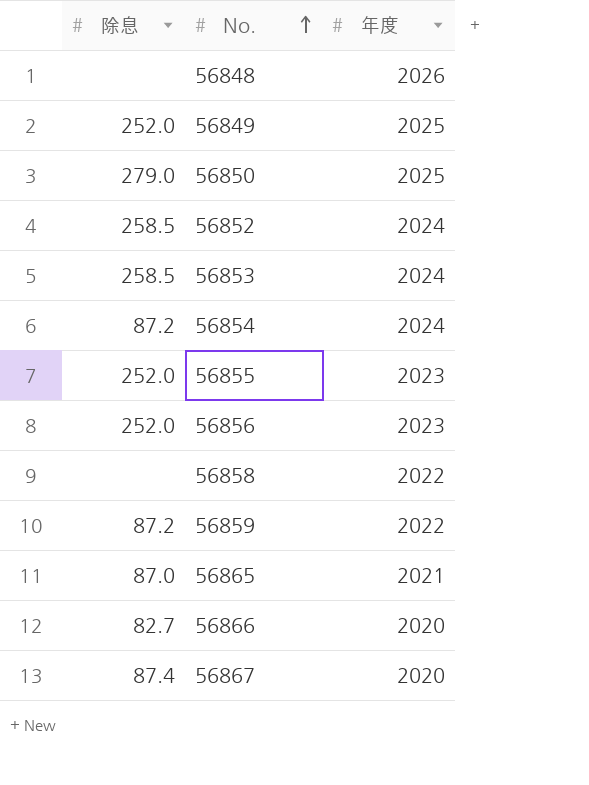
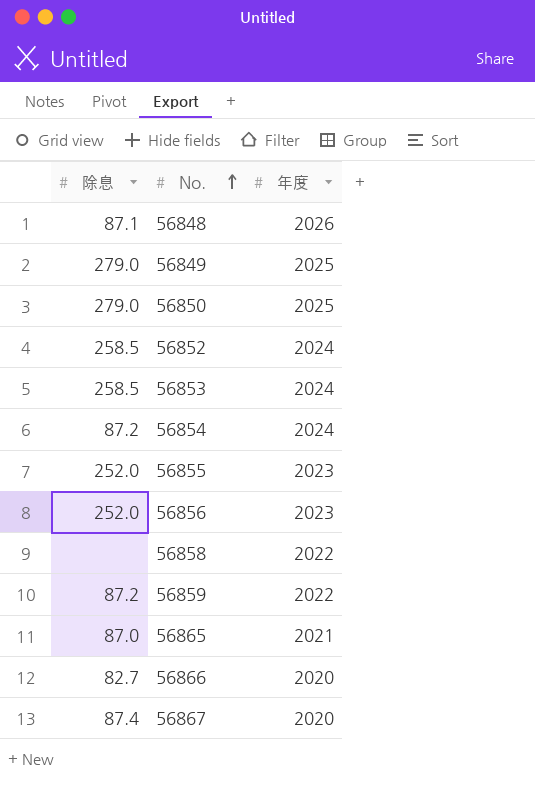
56848 | 除息: none -> 87.1
56849 | 除息: 252.0 -> 279.0

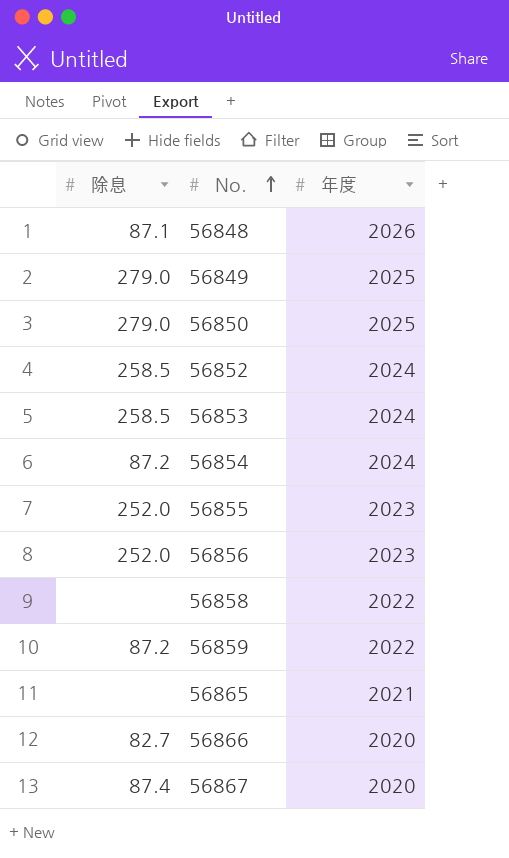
56865 | 除息: 87.0 -> none

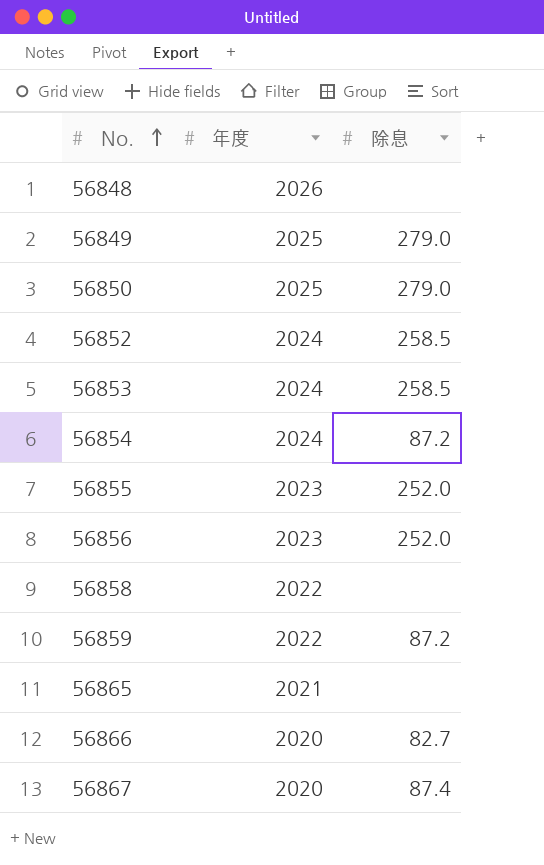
column 除息 | position: 1 -> 3
56848 | 除息: 87.1 -> none

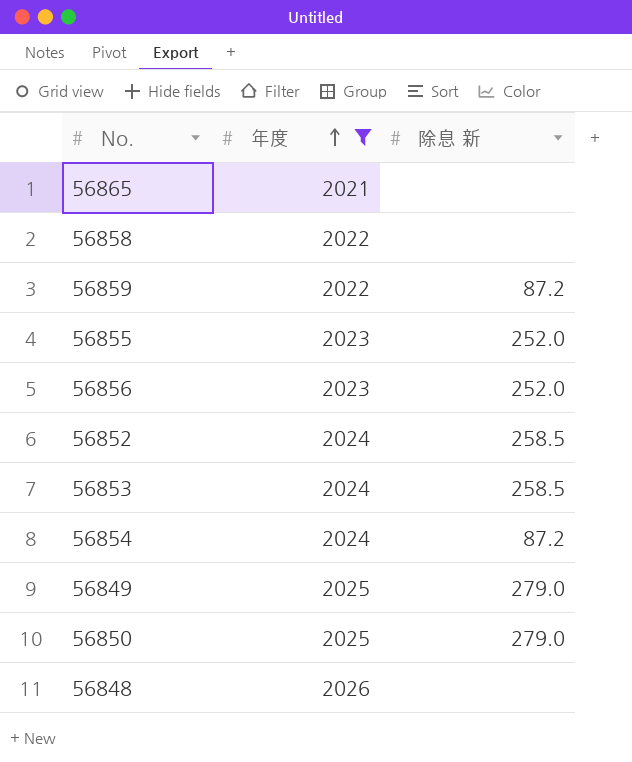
filter: none -> 年度 != 2020
row order: No. ascending -> 年度 ascending
column name: 除息 -> 除息 新

